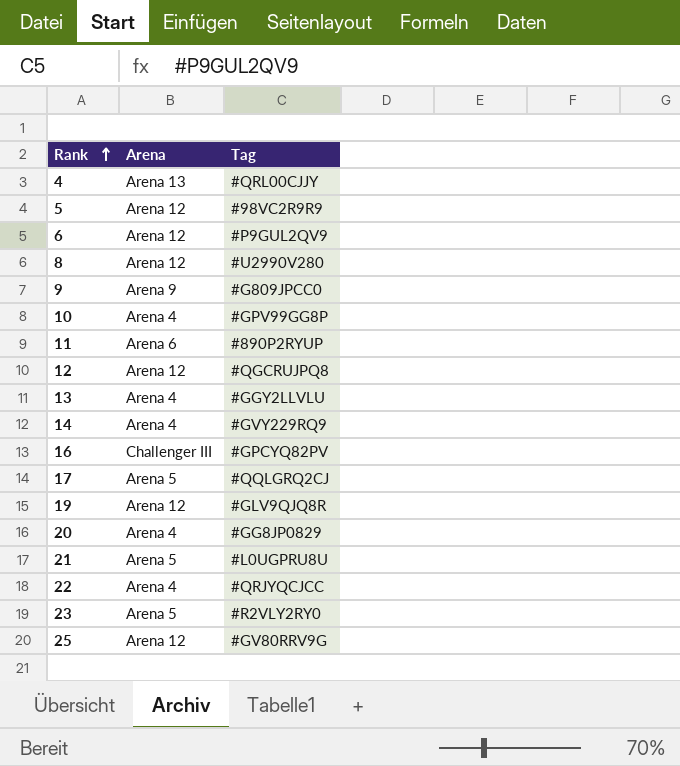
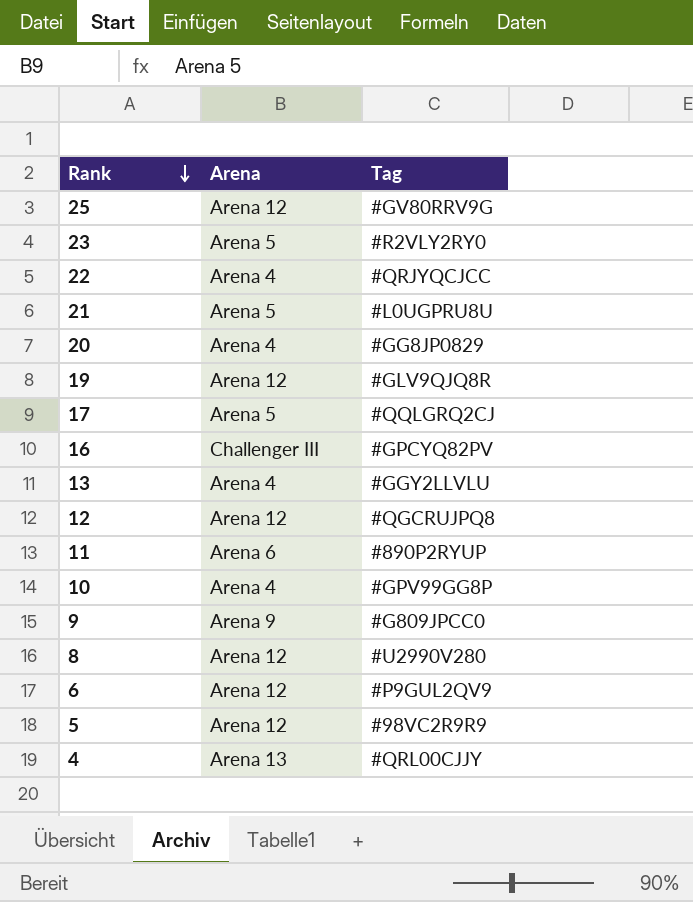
row order: Rank ascending -> Rank descending
row 14: Arena 4 | #GVY229RQ9 -> none

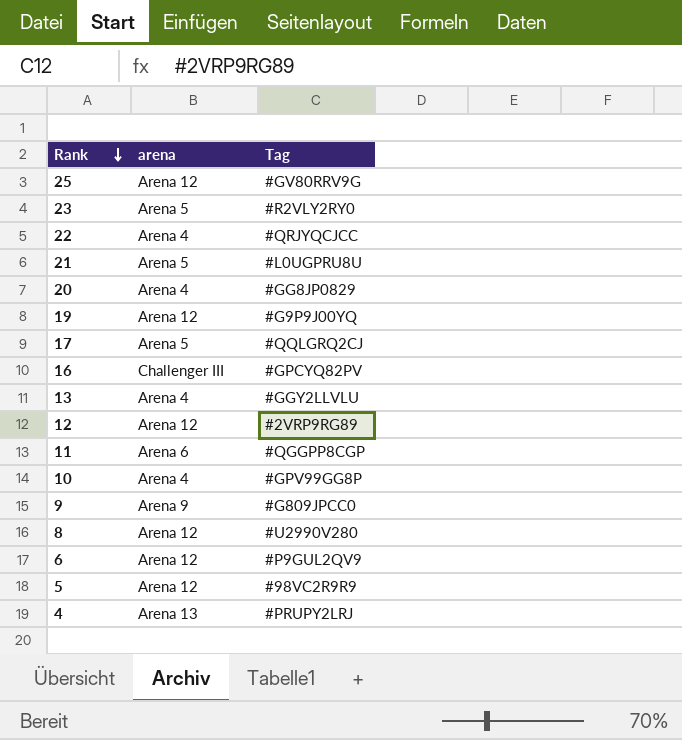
column name: Arena -> arena
19 | Tag: #GLV9QJQ8R -> #G9P9J00YQ
12 | Tag: #QGCRUJPQ8 -> #2VRP9RG89
11 | Tag: #890P2RYUP -> #QGGPP8CGP
4 | Tag: #QRL00CJJY -> #PRUPY2LRJ

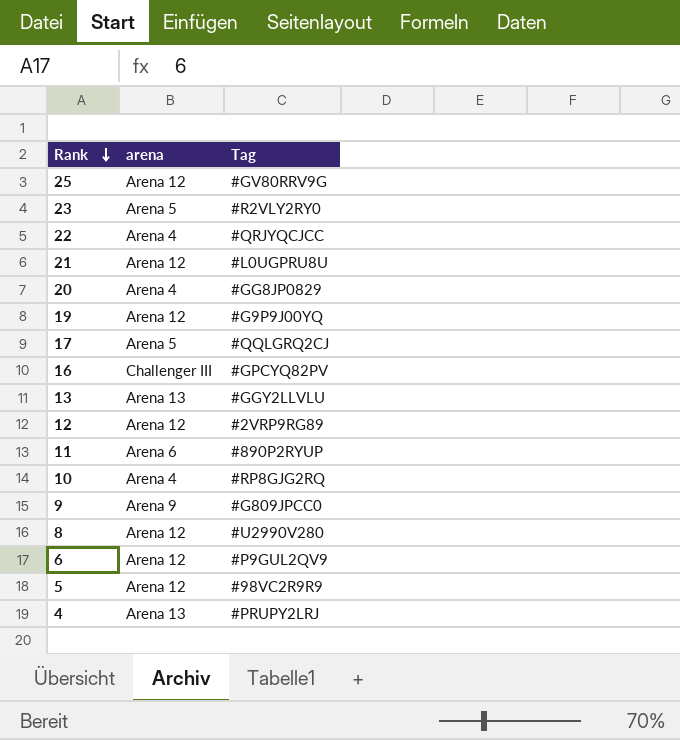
21 | arena: Arena 5 -> Arena 12
13 | arena: Arena 4 -> Arena 13
11 | Tag: #QGGPP8CGP -> #890P2RYUP
10 | Tag: #GPV99GG8P -> #RP8GJG2RQ

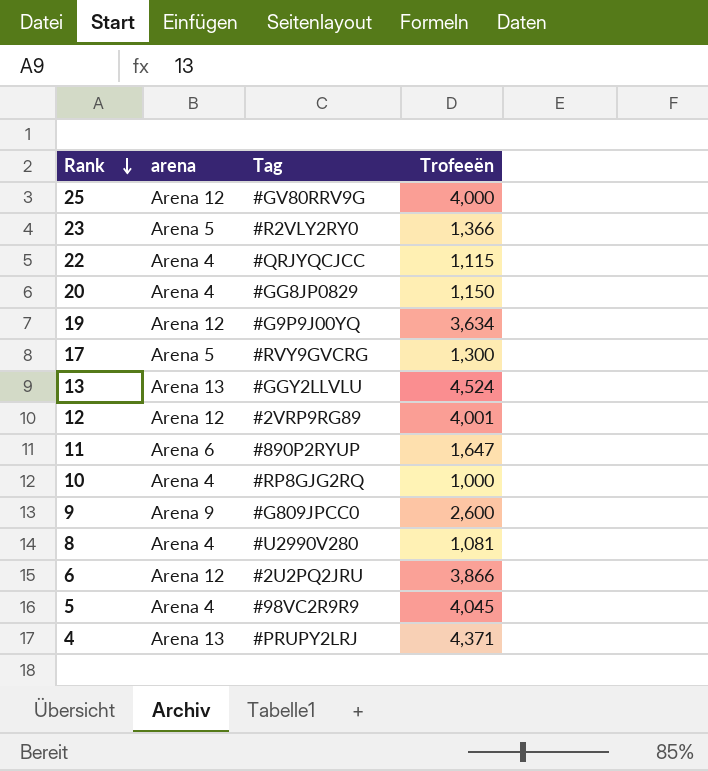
column Trofeeën | position: none -> 4
row 21: Arena 12 | #L0UGPRU8U -> none
row 16: Challenger III | #GPCYQ82PV -> none
17 | Tag: #QQLGRQ2CJ -> #RVY9GVCRG
8 | arena: Arena 12 -> Arena 4
6 | Tag: #P9GUL2QV9 -> #2U2PQ2JRU
5 | arena: Arena 12 -> Arena 4

